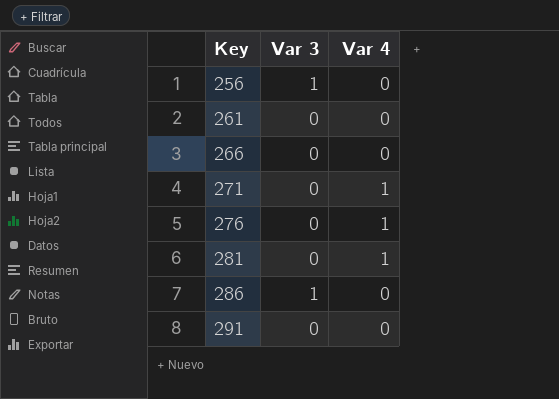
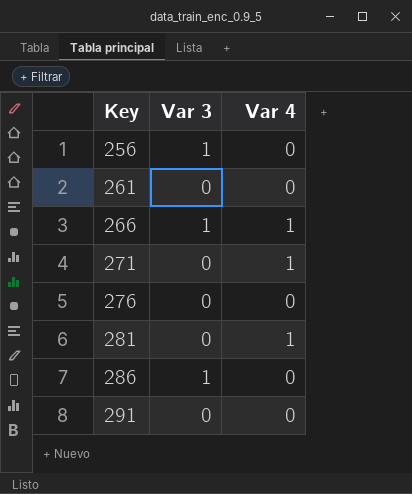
266 | Var 3: 0 -> 1
266 | Var 4: 0 -> 1
276 | Var 4: 1 -> 0

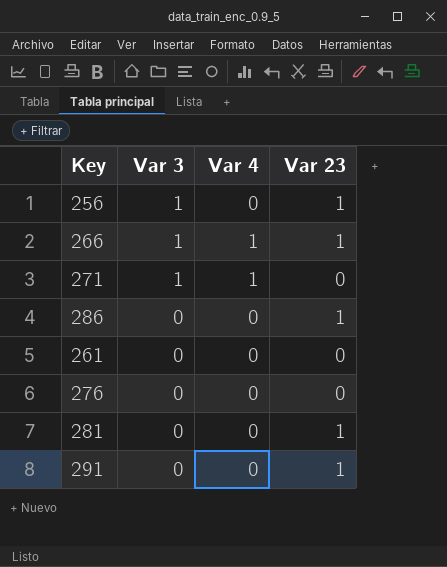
row order: Key ascending -> Var 3 descending
column Var 23 | position: none -> 4
271 | Var 3: 0 -> 1
286 | Var 3: 1 -> 0
281 | Var 4: 1 -> 0

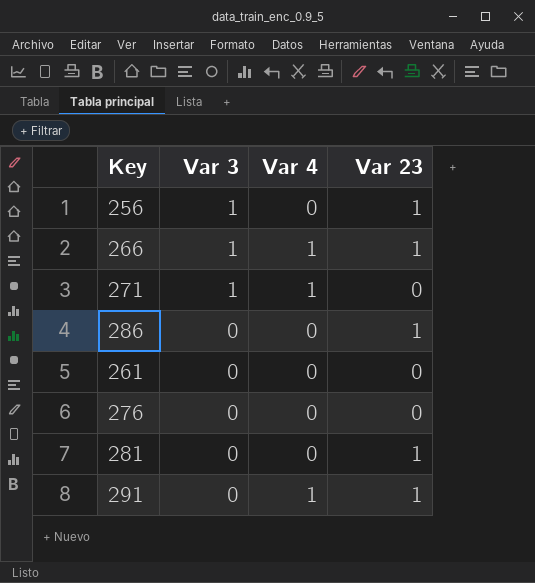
291 | Var 4: 0 -> 1

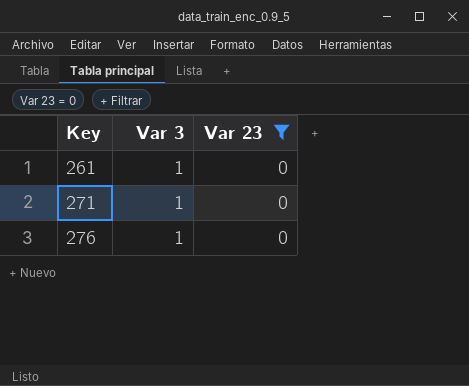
filter: none -> Var 23 = 0
row order: Var 3 descending -> Key ascending
column Var 4 | position: 3 -> none
261 | Var 3: 0 -> 1
276 | Var 3: 0 -> 1

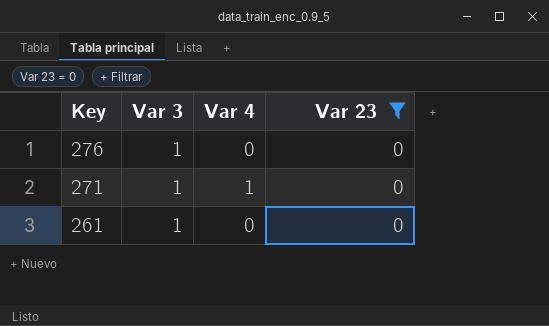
row order: Key ascending -> Key descending
column Var 4 | position: none -> 3

